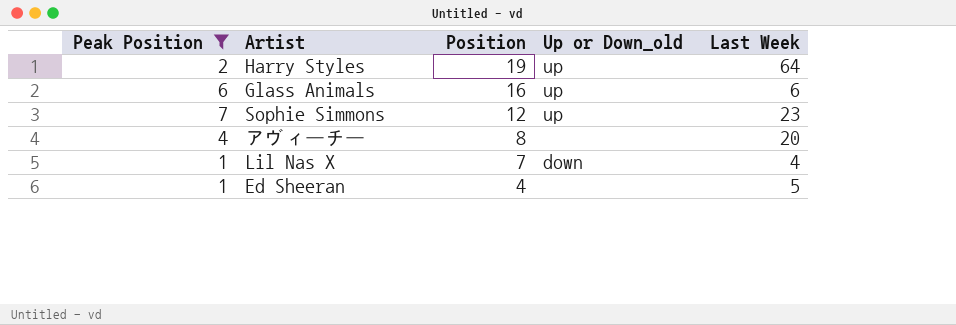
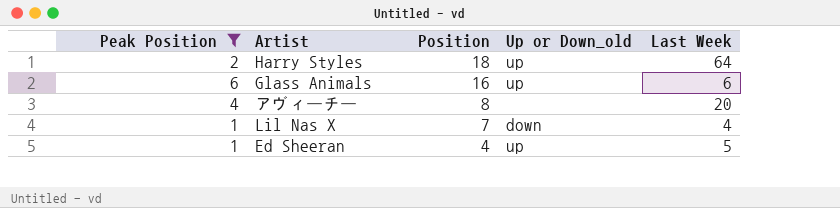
row Sophie Simmons: 7 | 12 | up | 23 -> none
Harry Styles | Position: 19 -> 18
Ed Sheeran | Up or Down_old: none -> up

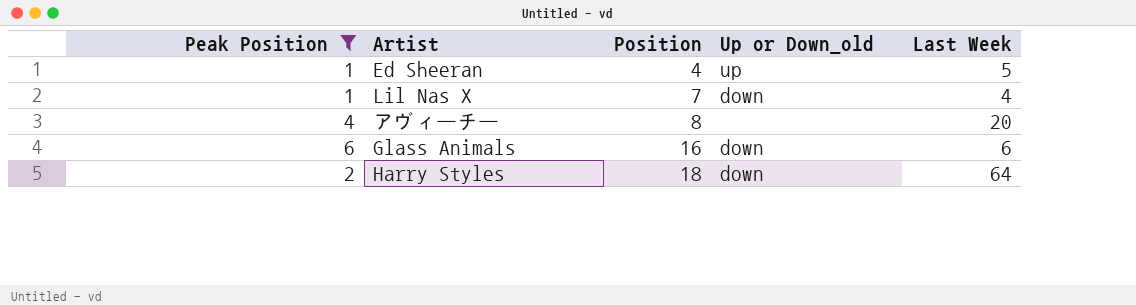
row order: Position descending -> Position ascending
Glass Animals | Up or Down_old: up -> down
Harry Styles | Up or Down_old: up -> down

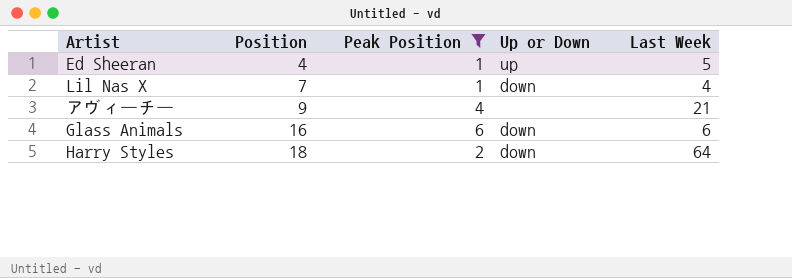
column Peak Position | position: 1 -> 3
column name: Up or Down_old -> Up or Down
アヴィーチー | Position: 8 -> 9
アヴィーチー | Last Week: 20 -> 21

